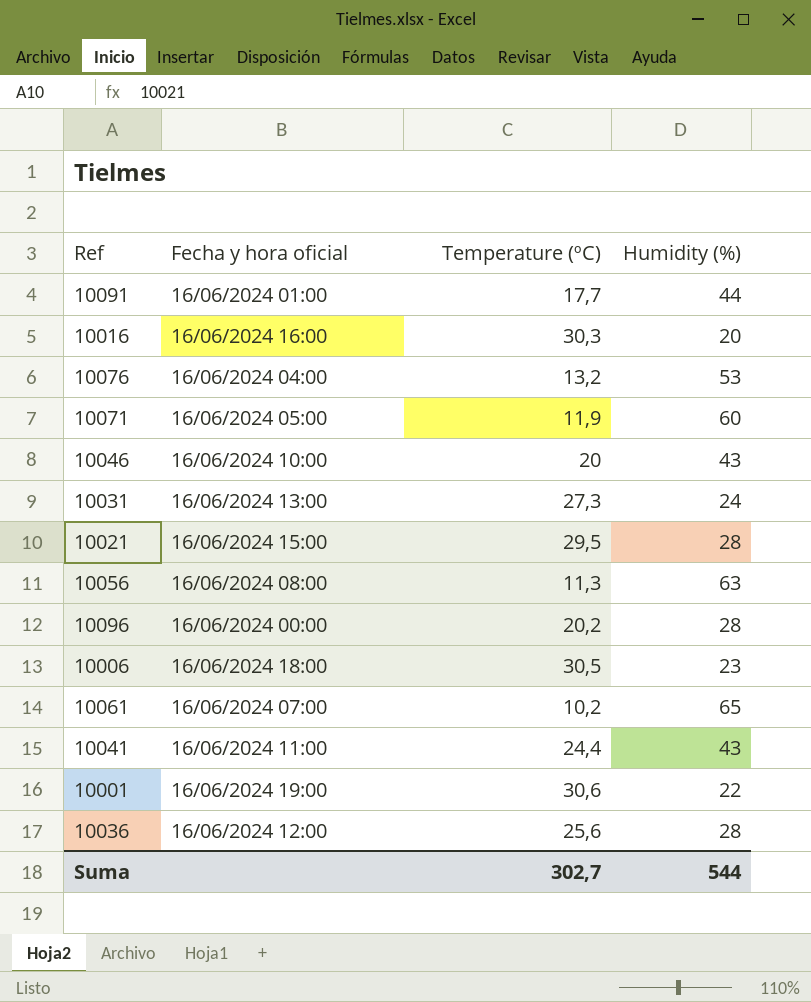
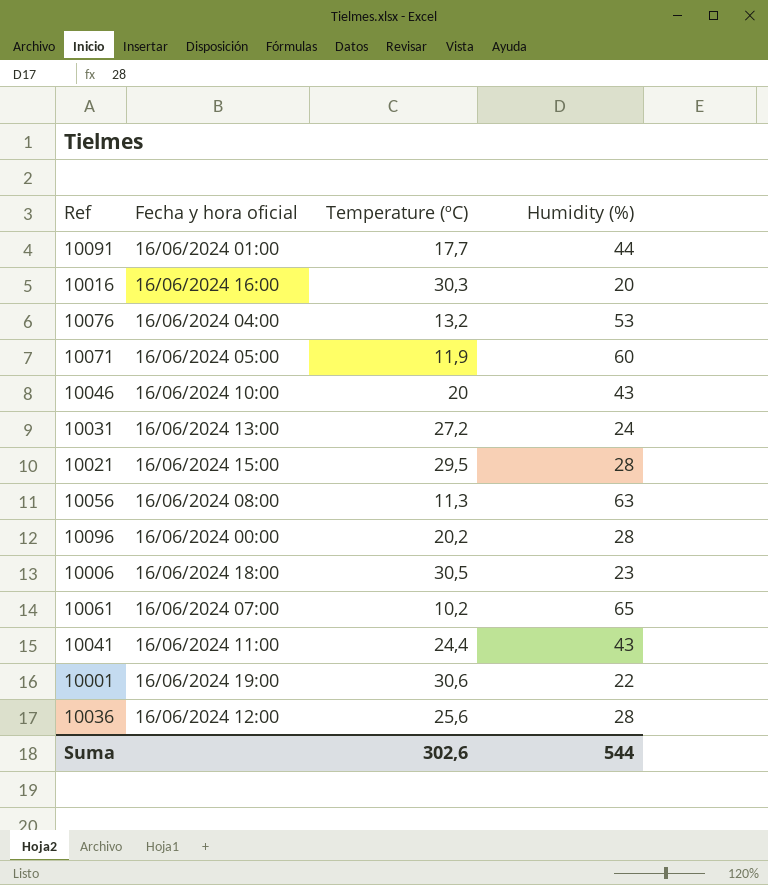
10031 | Temperature (ºC): 27,3 -> 27,2
Suma | Temperature (ºC): 302,7 -> 302,6

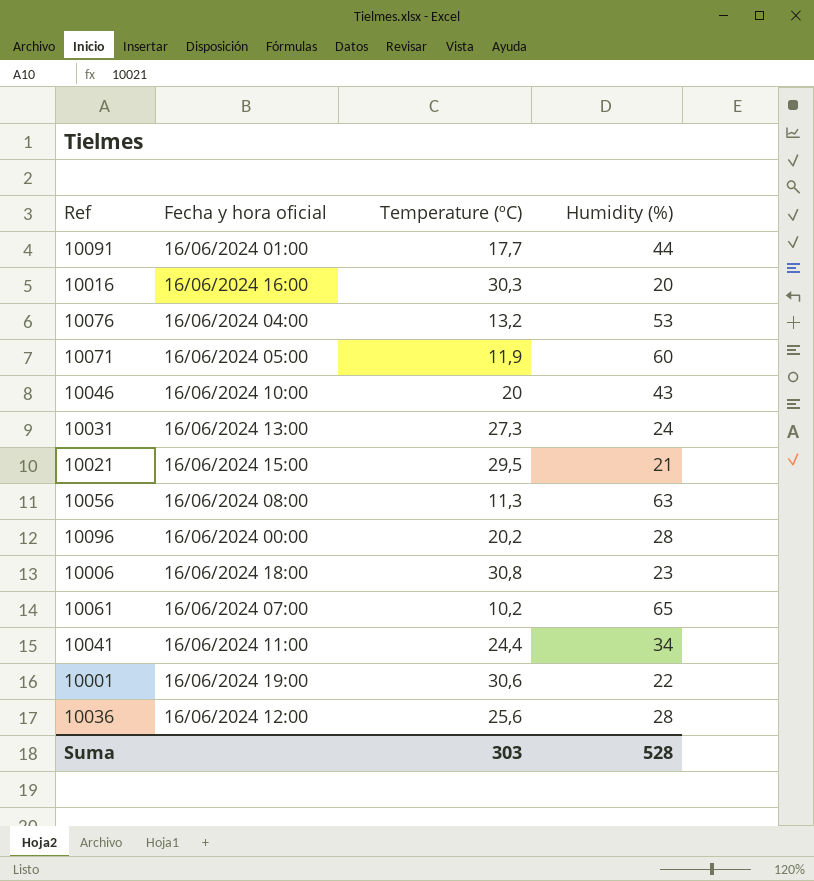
10031 | Temperature (ºC): 27,2 -> 27,3
10021 | Humidity (%): 28 -> 21
10006 | Temperature (ºC): 30,5 -> 30,8
10041 | Humidity (%): 43 -> 34
Suma | Temperature (ºC): 302,6 -> 303
Suma | Humidity (%): 544 -> 528

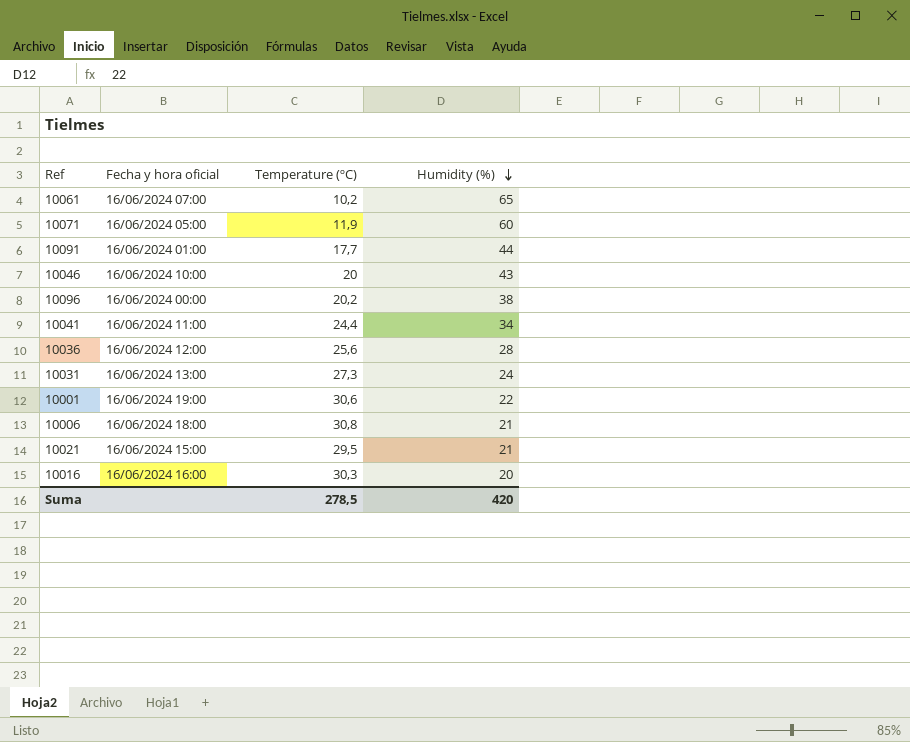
row order: none -> Humidity (%) descending
row 10076: 16/06/2024 04:00 | 13,2 | 53 -> none
row 10056: 16/06/2024 08:00 | 11,3 | 63 -> none
10096 | Humidity (%): 28 -> 38
10006 | Humidity (%): 23 -> 21
Suma | Temperature (ºC): 303 -> 278,5
Suma | Humidity (%): 528 -> 420

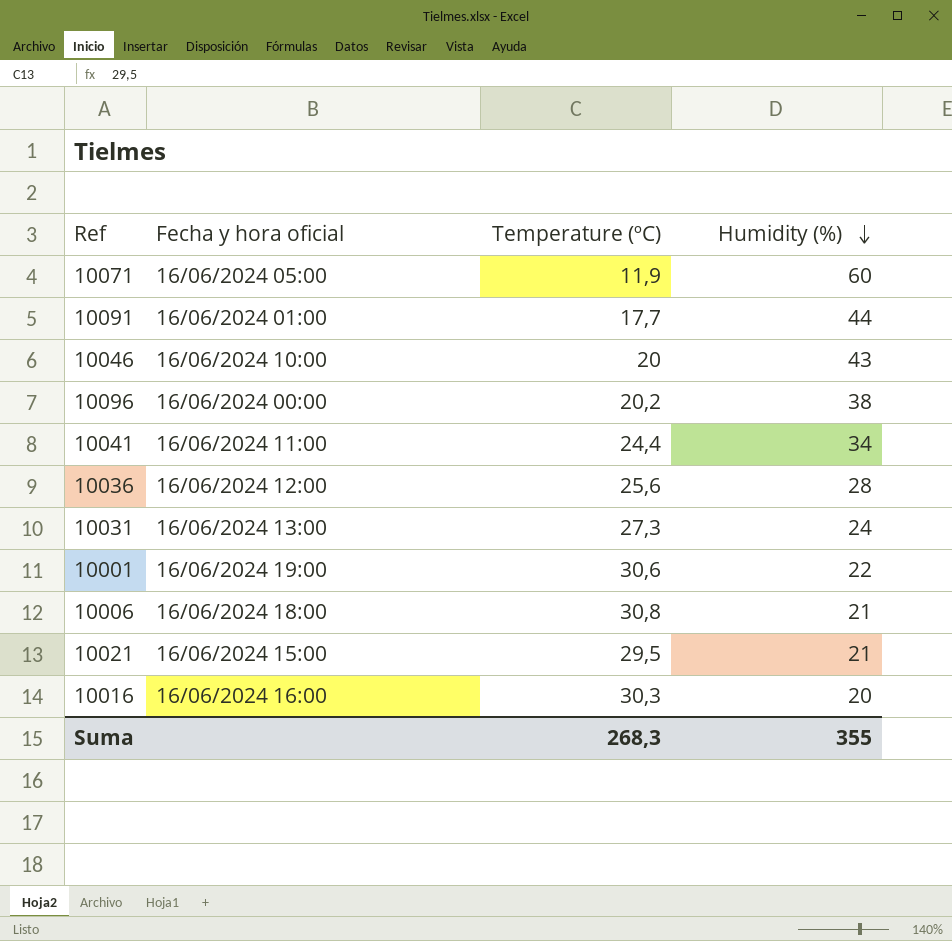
row 10061: 16/06/2024 07:00 | 10,2 | 65 -> none
Suma | Temperature (ºC): 278,5 -> 268,3
Suma | Humidity (%): 420 -> 355

